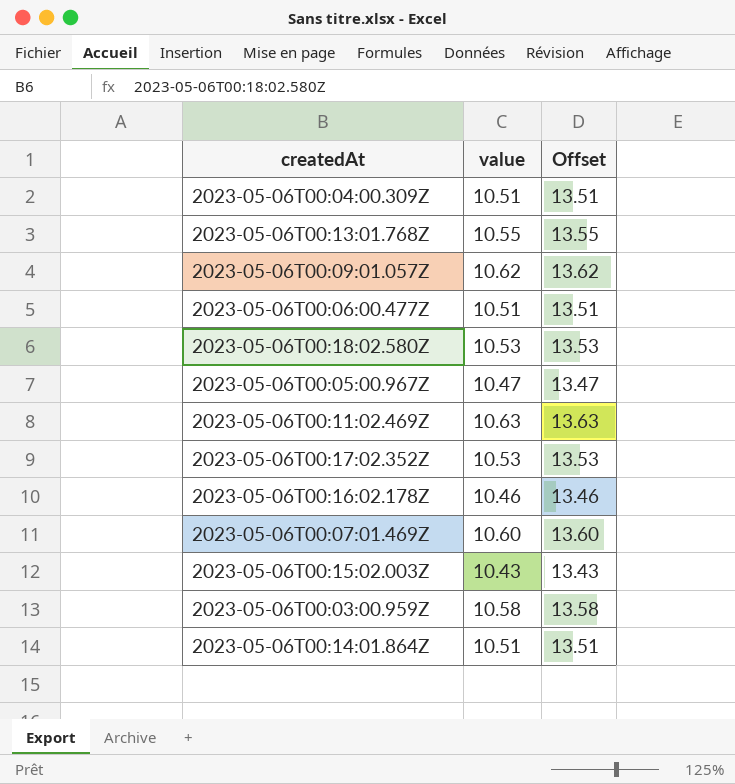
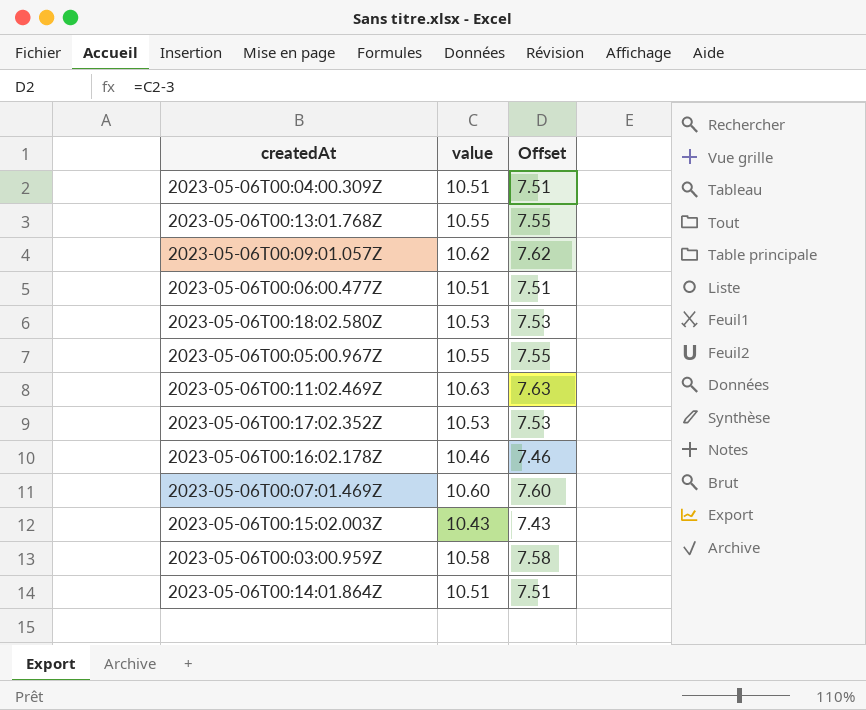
column Offset | formula: [value] + 3 -> [value] - 3
2023-05-06T00:05:00.967Z | value: 10.47 -> 10.55

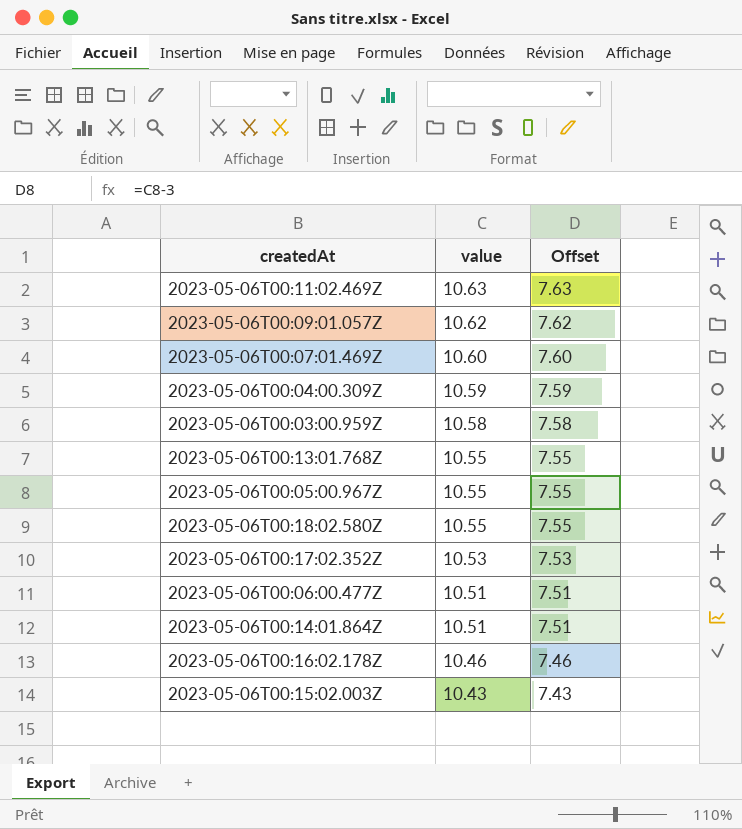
row order: none -> value descending
2023-05-06T00:04:00.309Z | value: 10.51 -> 10.59
2023-05-06T00:04:00.309Z | Offset: 7.51 -> 7.59
2023-05-06T00:18:02.580Z | value: 10.53 -> 10.55
2023-05-06T00:18:02.580Z | Offset: 7.53 -> 7.55

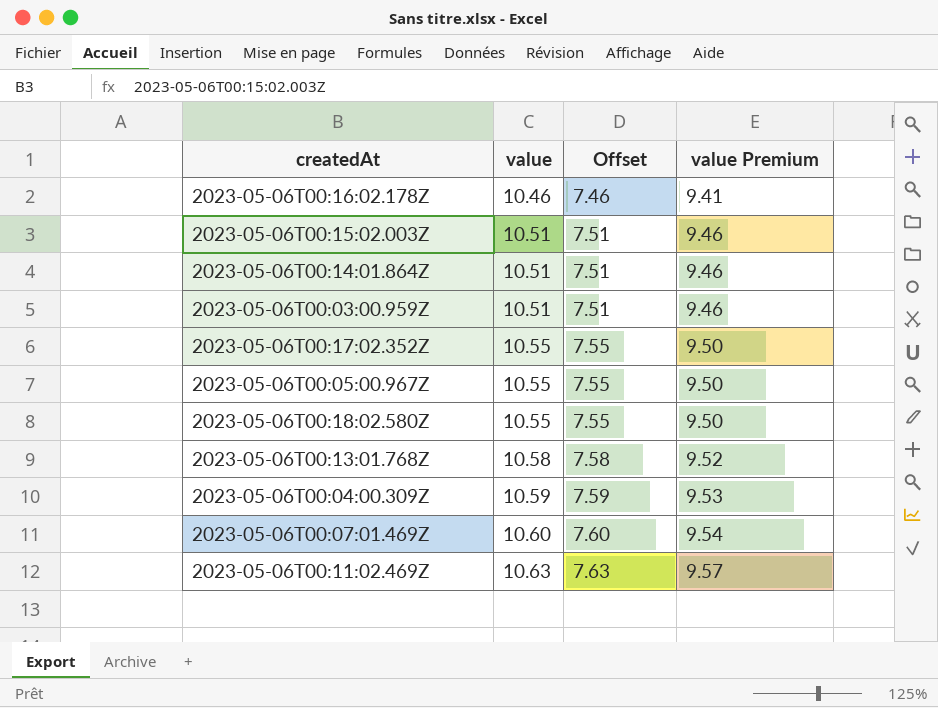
row order: value descending -> value ascending
column value Premium | formula: none -> [value] * 0.9
row 2023-05-06T00:09:01.057Z: 10.62 | 7.62 -> none
row 2023-05-06T00:06:00.477Z: 10.51 | 7.51 -> none
2023-05-06T00:15:02.003Z | value: 10.43 -> 10.51
2023-05-06T00:15:02.003Z | Offset: 7.43 -> 7.51
2023-05-06T00:03:00.959Z | value: 10.58 -> 10.51
2023-05-06T00:03:00.959Z | Offset: 7.58 -> 7.51
2023-05-06T00:17:02.352Z | value: 10.53 -> 10.55
2023-05-06T00:17:02.352Z | Offset: 7.53 -> 7.55
2023-05-06T00:13:01.768Z | value: 10.55 -> 10.58
2023-05-06T00:13:01.768Z | Offset: 7.55 -> 7.58

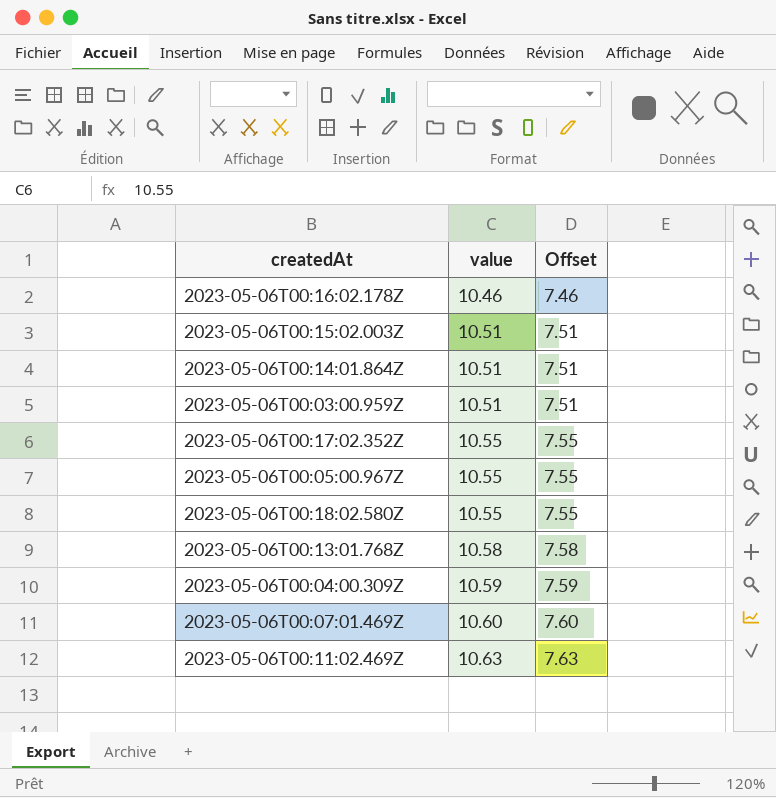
column value Premium | formula: [value] * 0.9 -> none

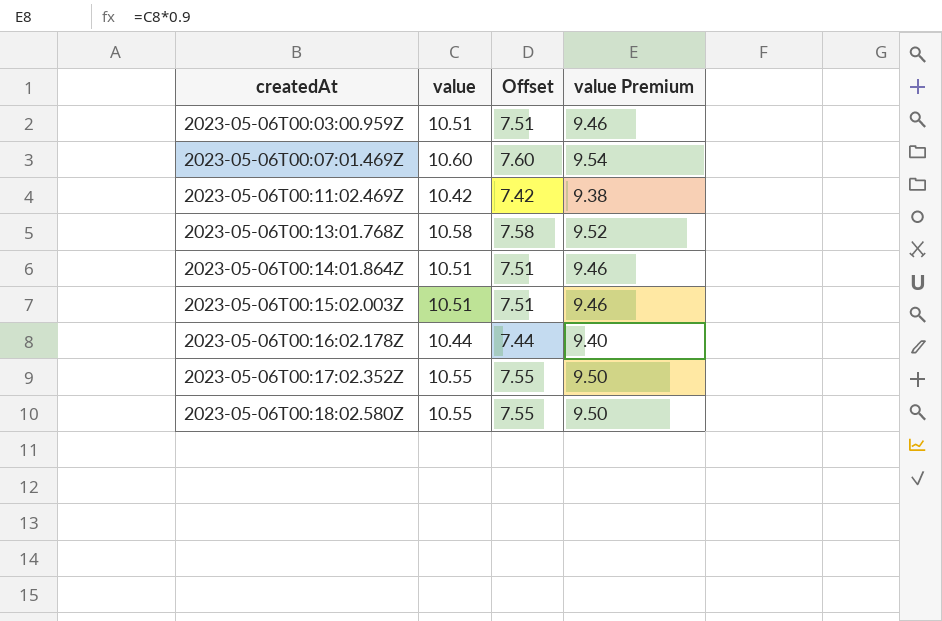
row order: value ascending -> createdAt ascending
column value Premium | formula: none -> [value] * 0.9
row 2023-05-06T00:05:00.967Z: 10.55 | 7.55 -> none
row 2023-05-06T00:04:00.309Z: 10.59 | 7.59 -> none
2023-05-06T00:11:02.469Z | value: 10.63 -> 10.42
2023-05-06T00:11:02.469Z | Offset: 7.63 -> 7.42
2023-05-06T00:16:02.178Z | value: 10.46 -> 10.44
2023-05-06T00:16:02.178Z | Offset: 7.46 -> 7.44

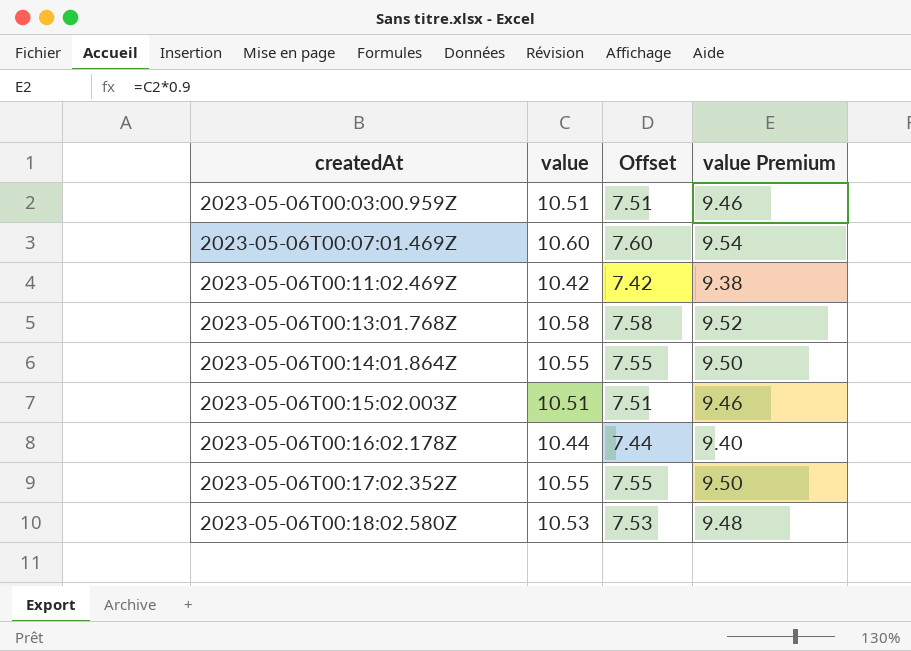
2023-05-06T00:14:01.864Z | value: 10.51 -> 10.55
2023-05-06T00:14:01.864Z | Offset: 7.51 -> 7.55
2023-05-06T00:14:01.864Z | value Premium: 9.46 -> 9.50
2023-05-06T00:18:02.580Z | value: 10.55 -> 10.53
2023-05-06T00:18:02.580Z | Offset: 7.55 -> 7.53
2023-05-06T00:18:02.580Z | value Premium: 9.50 -> 9.48

